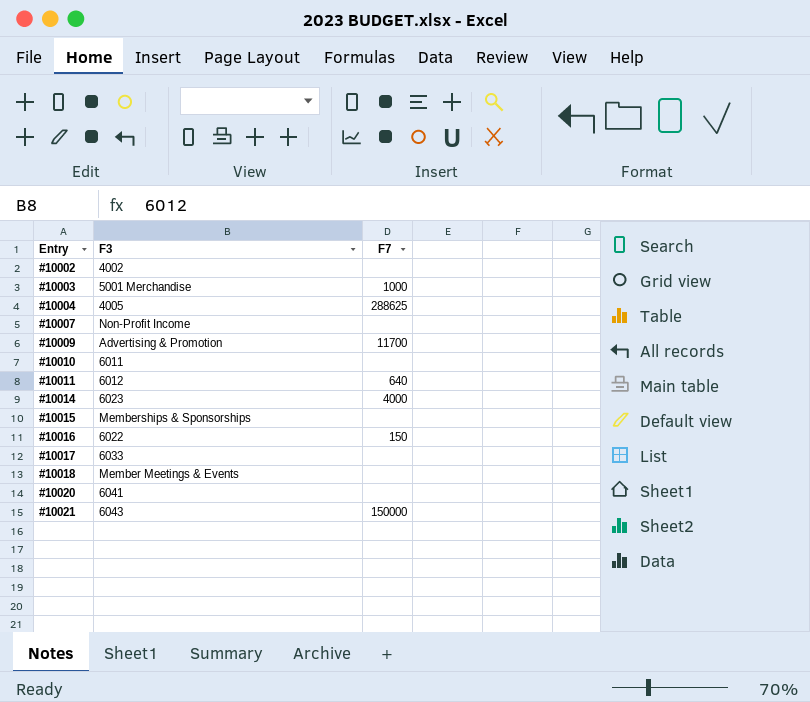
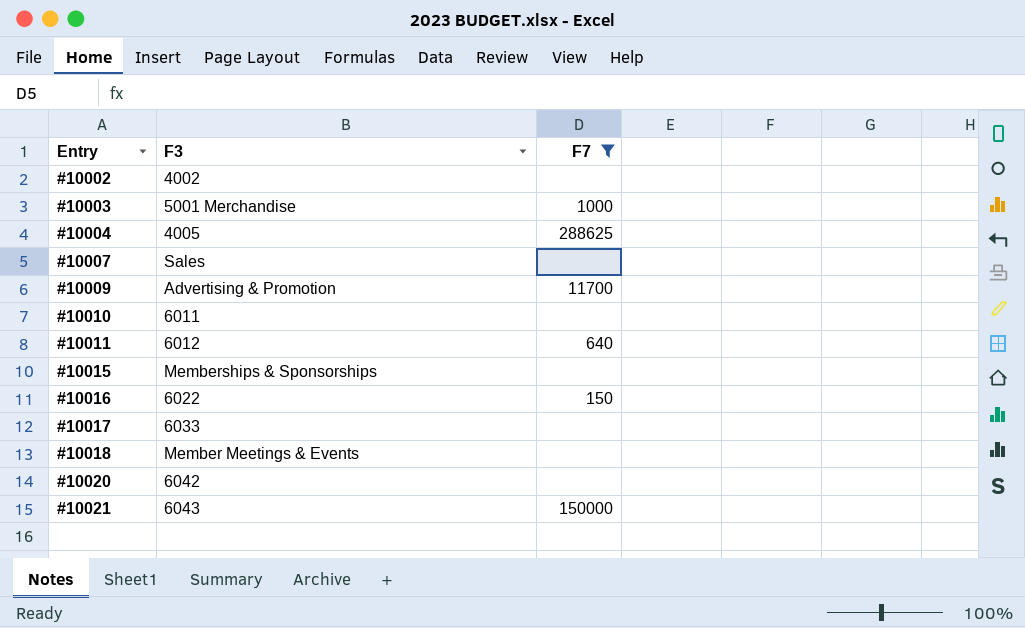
filter: none -> F7 != 4000
#10007 | F3: Non-Profit Income -> Sales
#10020 | F3: 6041 -> 6042

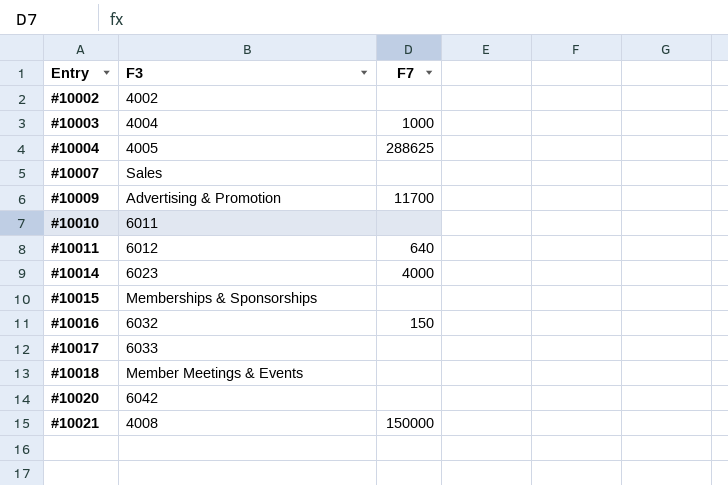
filter: F7 != 4000 -> none
#10003 | F3: 5001 Merchandise -> 4004
#10016 | F3: 6022 -> 6032
#10021 | F3: 6043 -> 4008

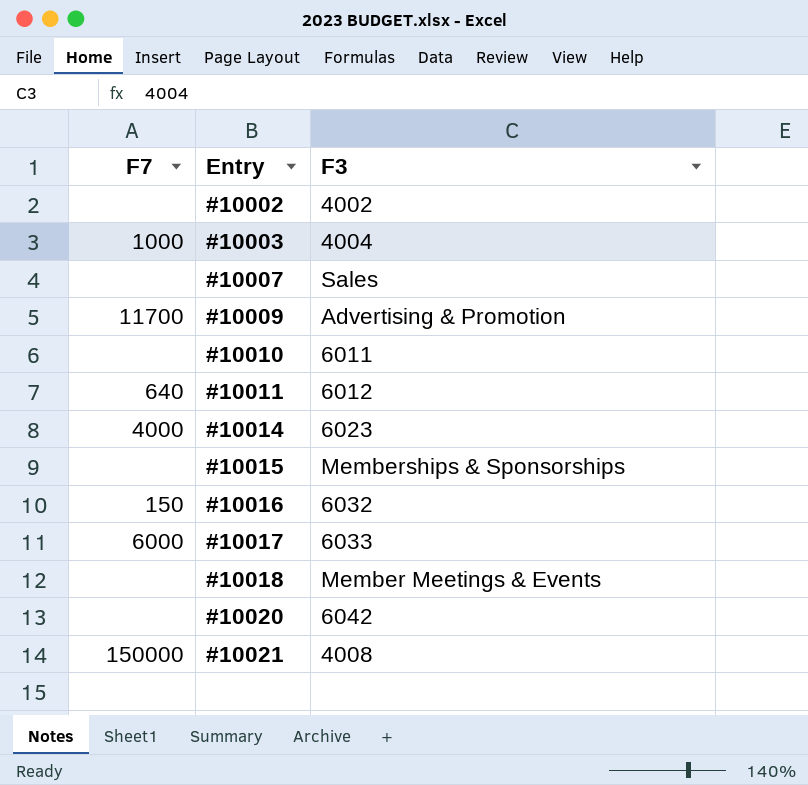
column F7 | position: 3 -> 1
row #10004: 4005 | 288625 -> none
#10017 | F7: none -> 6000

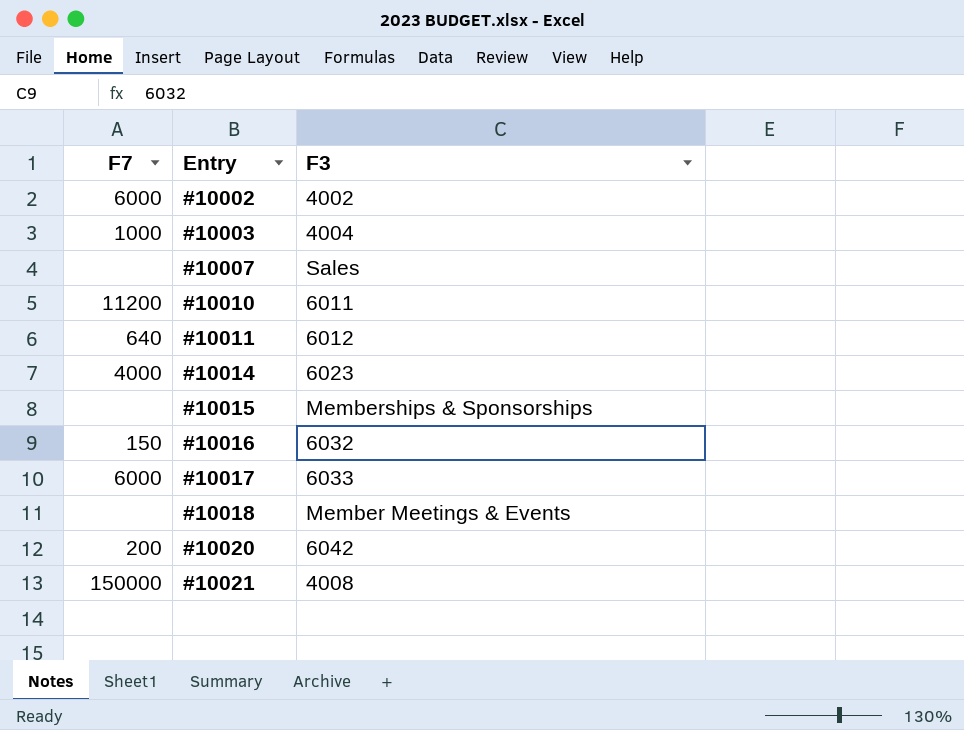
row #10009: 11700 | Advertising & Promotion -> none
#10002 | F7: none -> 6000
#10010 | F7: none -> 11200
#10020 | F7: none -> 200

